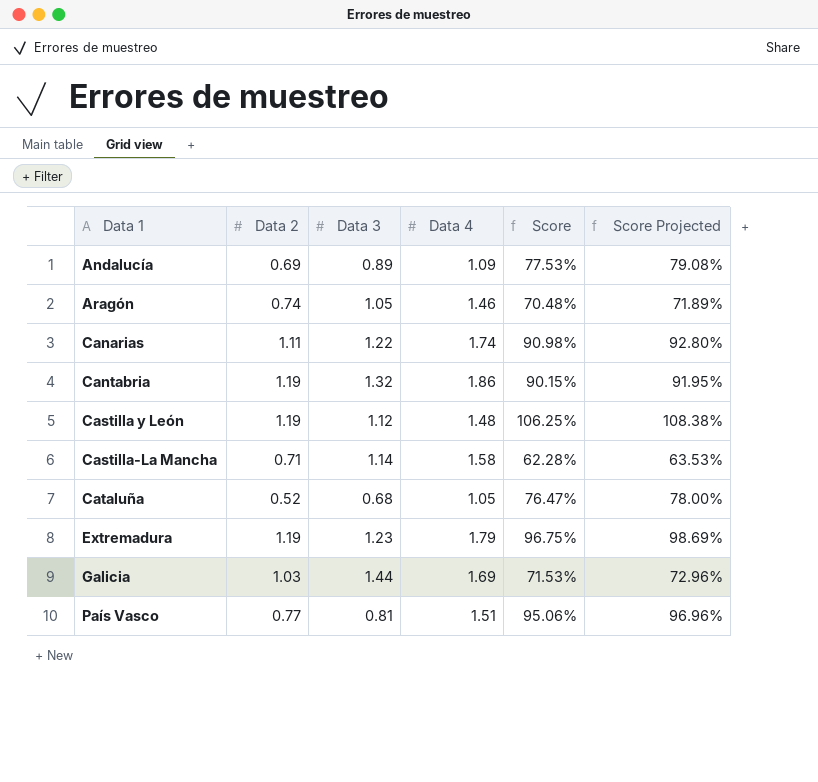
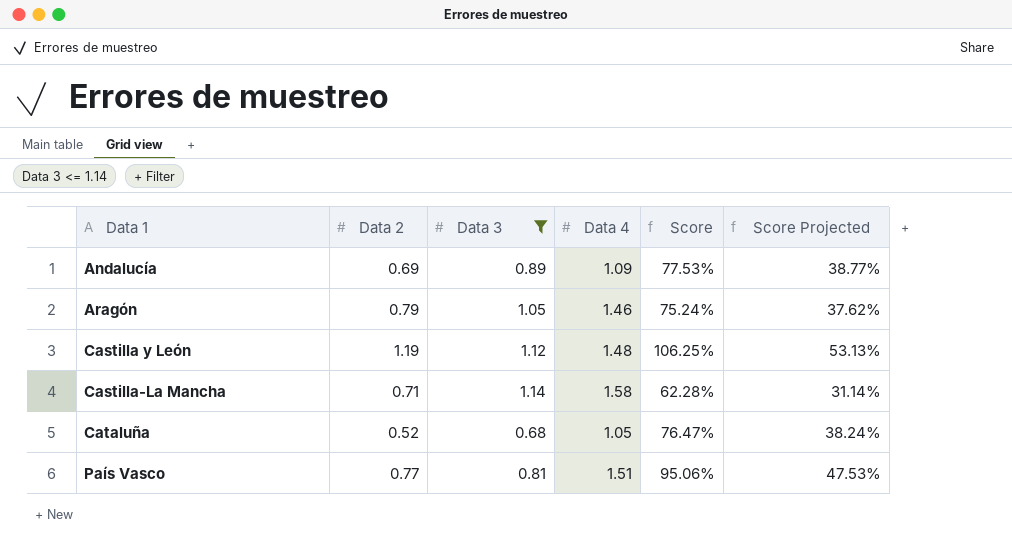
filter: none -> Data 3 <= 1.14
column Score Projected | formula: [Score] * 1.02 -> [Score] * 0.5
Aragón | Data 2: 0.74 -> 0.79
Aragón | Score: 70.48% -> 75.24%

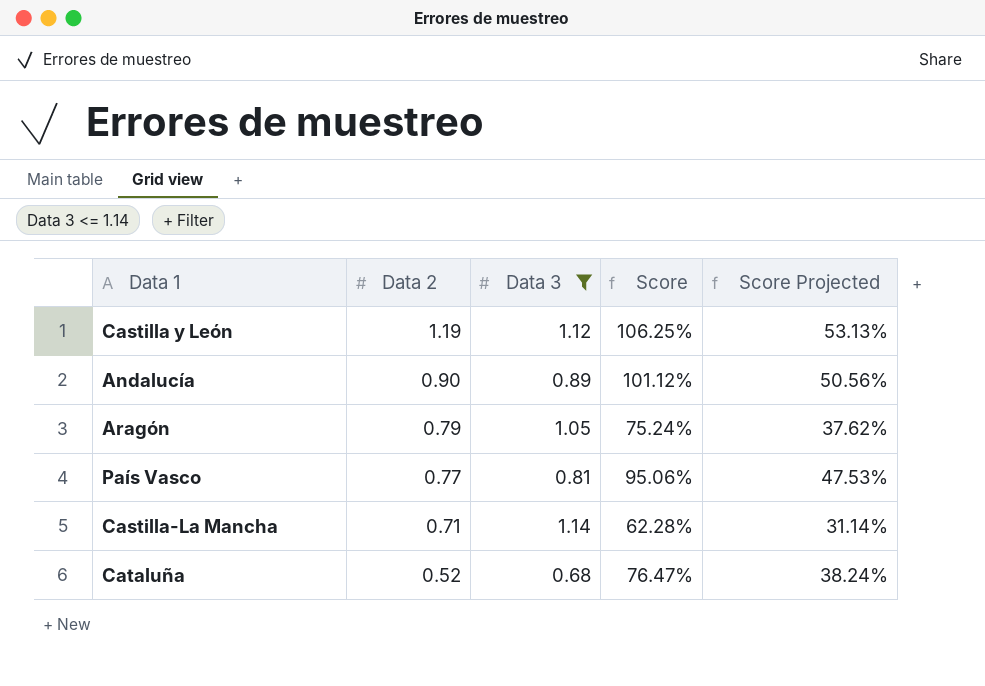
row order: Data 1 ascending -> Data 2 descending
column Data 4 | position: 4 -> none
Andalucía | Data 2: 0.69 -> 0.90
Andalucía | Score: 77.53% -> 101.12%
Andalucía | Score Projected: 38.77% -> 50.56%

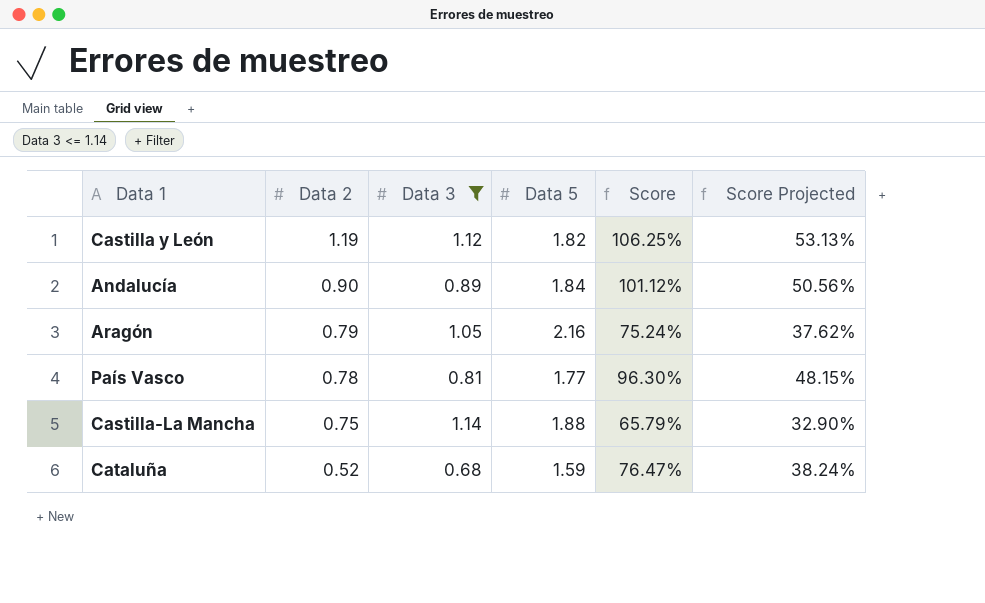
column Data 5 | position: none -> 4
País Vasco | Data 2: 0.77 -> 0.78
País Vasco | Score: 95.06% -> 96.30%
País Vasco | Score Projected: 47.53% -> 48.15%
Castilla-La Mancha | Data 2: 0.71 -> 0.75
Castilla-La Mancha | Score: 62.28% -> 65.79%
Castilla-La Mancha | Score Projected: 31.14% -> 32.90%

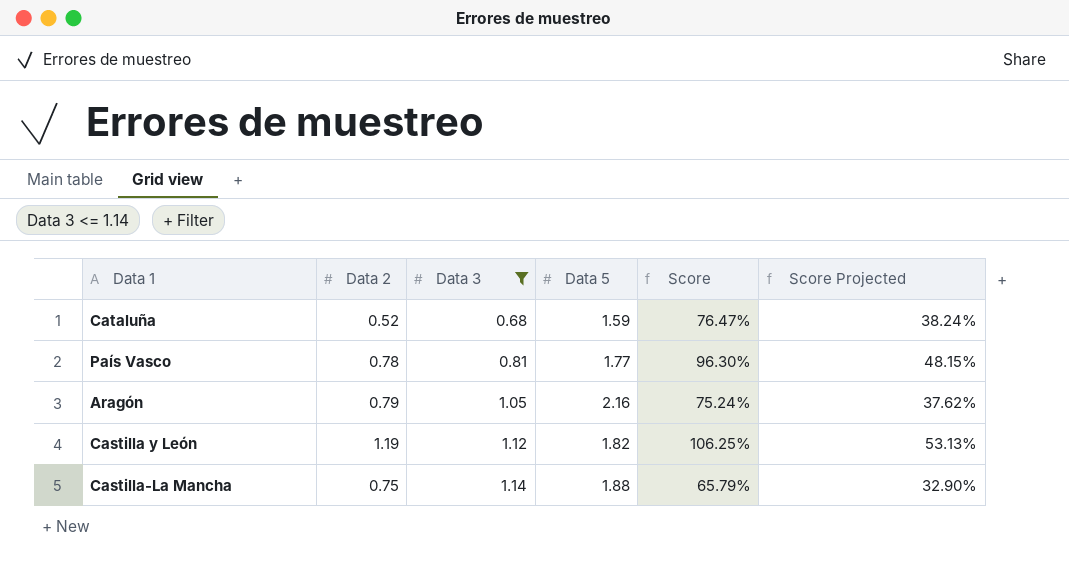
row order: Data 2 descending -> Data 3 ascending
row Andalucía: 0.90 | 0.89 | 1.84 | 101.12% | 50.56% -> none

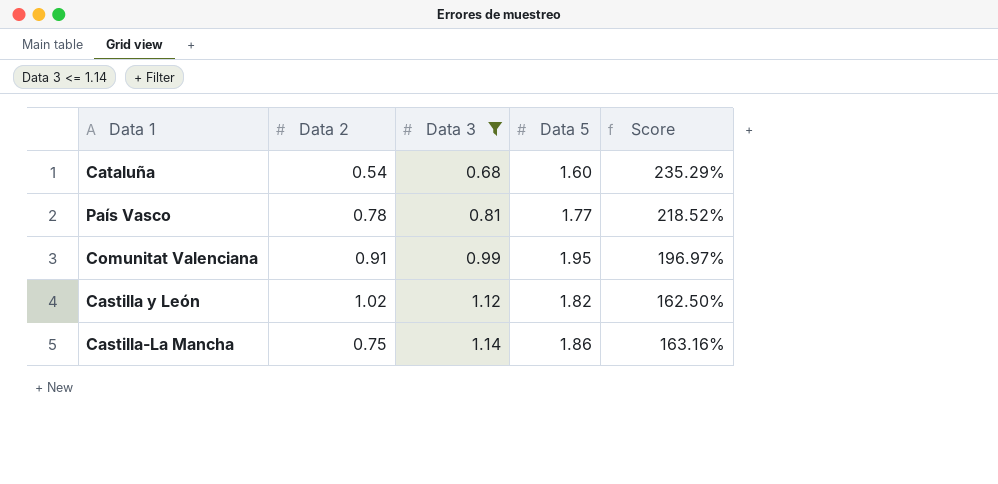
column Score Projected | formula: [Score] * 0.5 -> none
column Score | formula: [Data 2] / [Data 3] -> [Data 5] / [Data 3]
row Aragón: 0.79 | 1.05 | 2.16 | 75.24% | 37.62% -> none
Cataluña | Data 2: 0.52 -> 0.54
Cataluña | Data 5: 1.59 -> 1.60
row Comunitat Valenciana: none -> 0.91 | 0.99 | 1.95 | 196.97%
Castilla y León | Data 2: 1.19 -> 1.02
Castilla-La Mancha | Data 5: 1.88 -> 1.86

